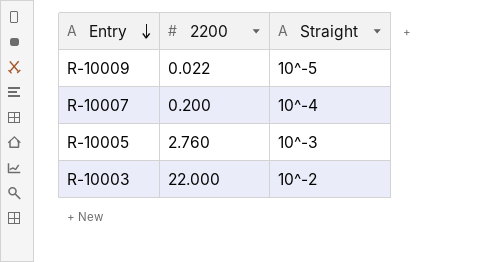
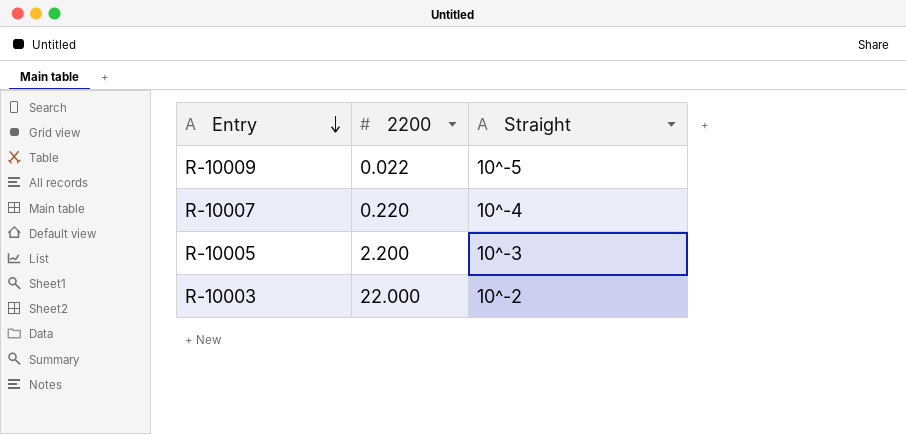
R-10007 | 2200: 0.200 -> 0.220
R-10005 | 2200: 2.760 -> 2.200

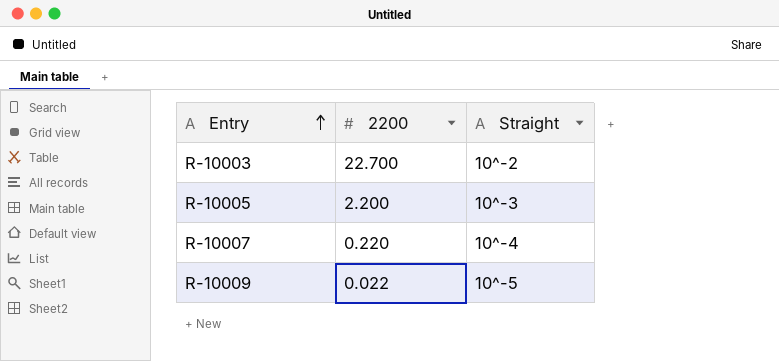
row order: Entry descending -> Entry ascending
R-10003 | 2200: 22.000 -> 22.700

